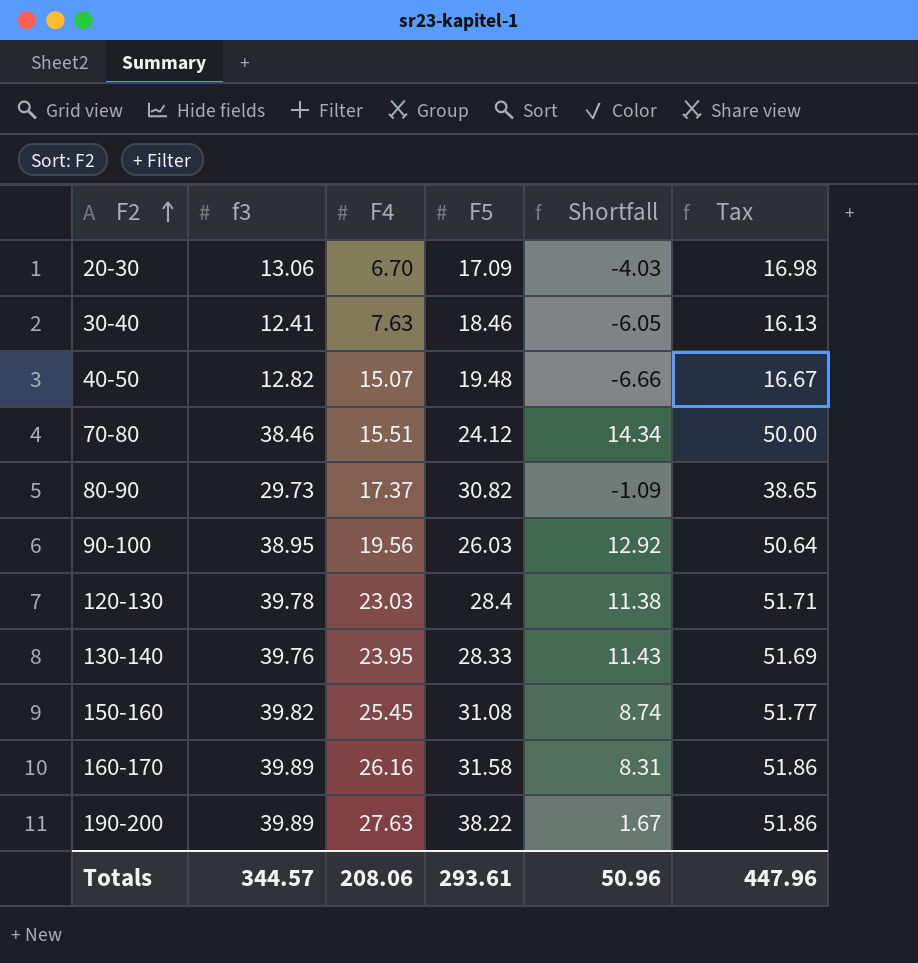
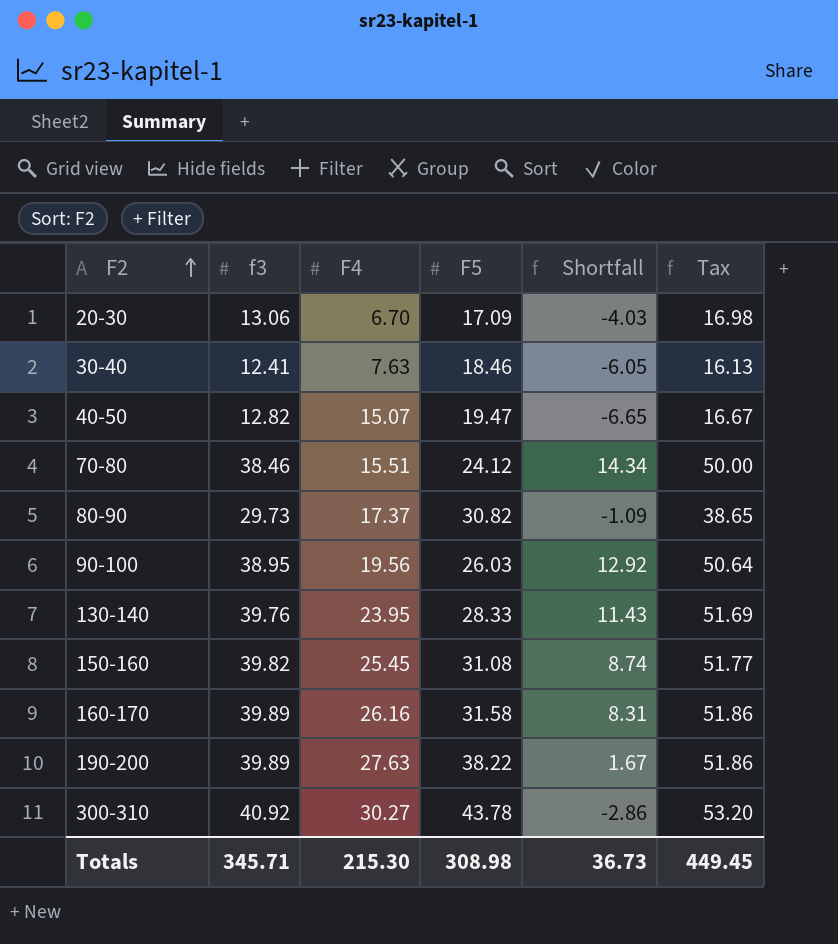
row 120-130: 39.78 | 23.03 | 28.4 | 11.38 | 51.71 -> none
40-50 | F5: 19.48 -> 19.47
40-50 | Shortfall: -6.66 -> -6.65
row 300-310: none -> 40.92 | 30.27 | 43.78 | -2.86 | 53.20
Totals | f3: 344.57 -> 345.71
Totals | F4: 208.06 -> 215.30
Totals | F5: 293.61 -> 308.98
Totals | Shortfall: 50.96 -> 36.73
Totals | Tax: 447.96 -> 449.45

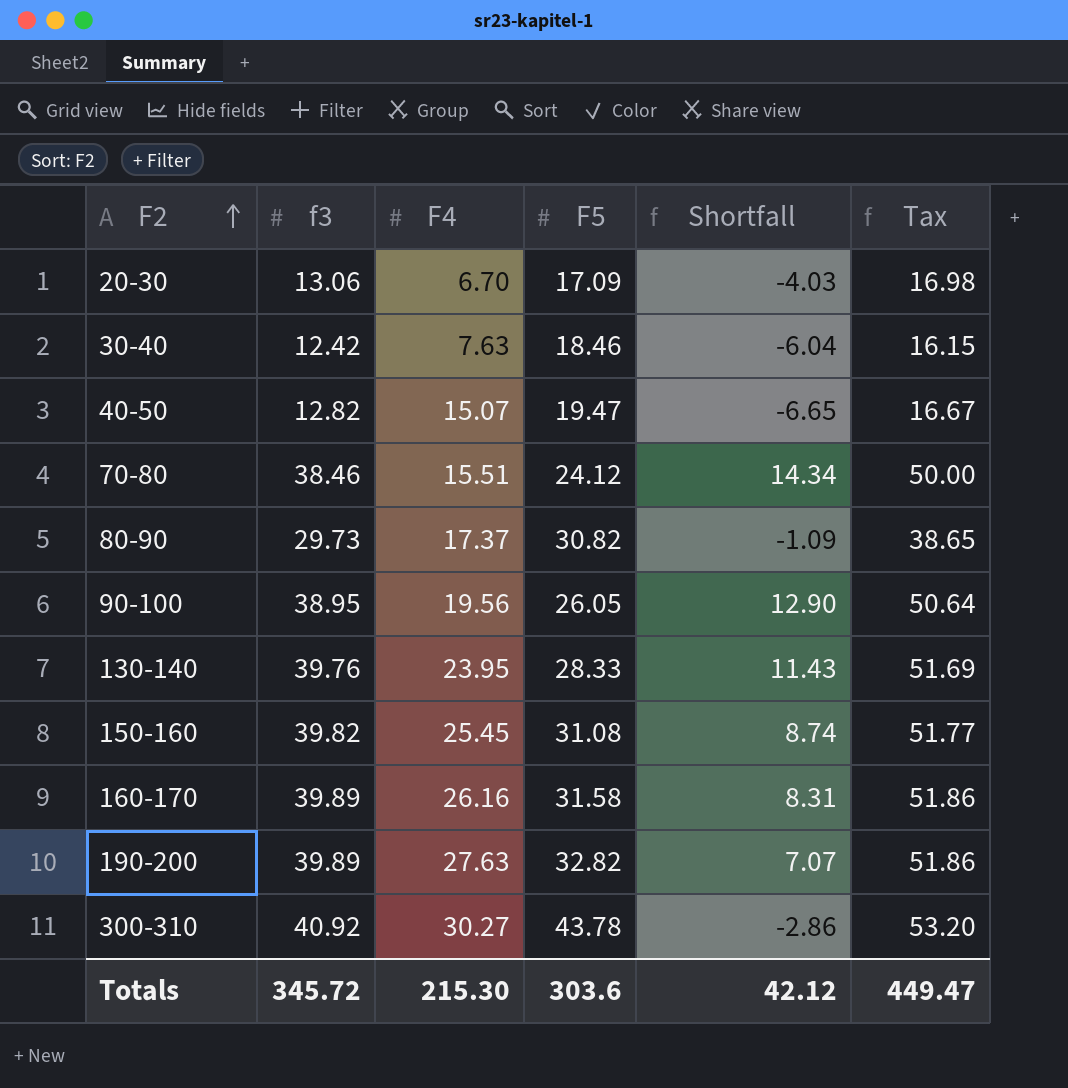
30-40 | f3: 12.41 -> 12.42
30-40 | Shortfall: -6.05 -> -6.04
30-40 | Tax: 16.13 -> 16.15
90-100 | F5: 26.03 -> 26.05
90-100 | Shortfall: 12.92 -> 12.90
190-200 | F5: 38.22 -> 32.82
190-200 | Shortfall: 1.67 -> 7.07
Totals | f3: 345.71 -> 345.72
Totals | F5: 308.98 -> 303.6
Totals | Shortfall: 36.73 -> 42.12
Totals | Tax: 449.45 -> 449.47

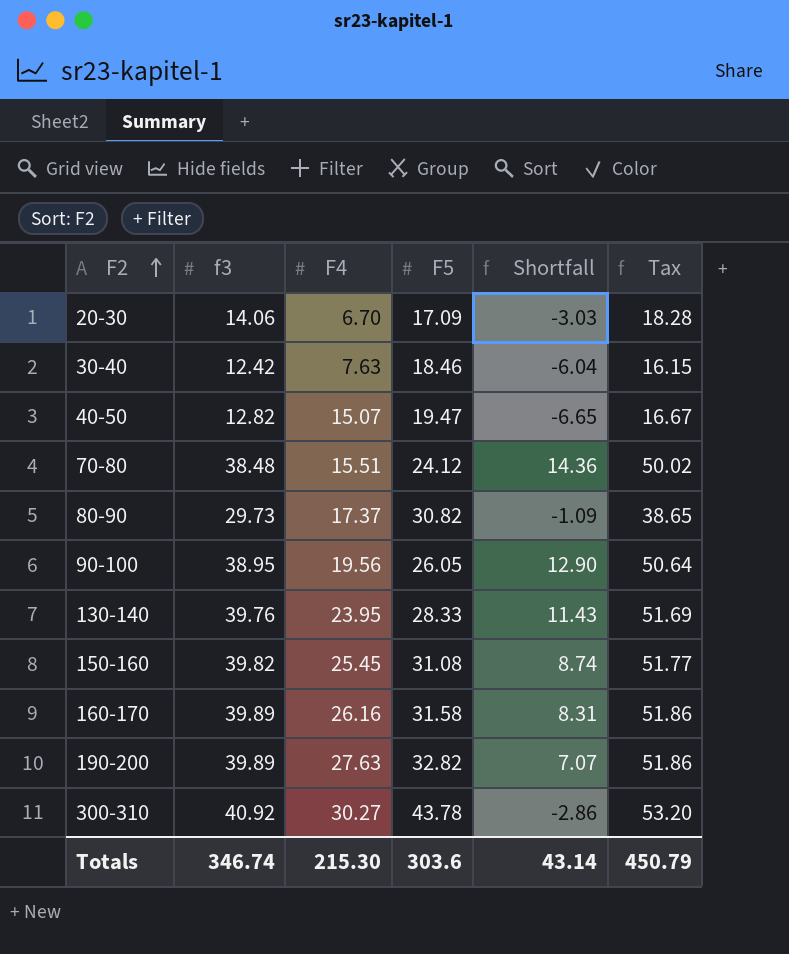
20-30 | f3: 13.06 -> 14.06
20-30 | Shortfall: -4.03 -> -3.03
20-30 | Tax: 16.98 -> 18.28
70-80 | f3: 38.46 -> 38.48
70-80 | Shortfall: 14.34 -> 14.36
70-80 | Tax: 50.00 -> 50.02
Totals | f3: 345.72 -> 346.74
Totals | Shortfall: 42.12 -> 43.14
Totals | Tax: 449.47 -> 450.79

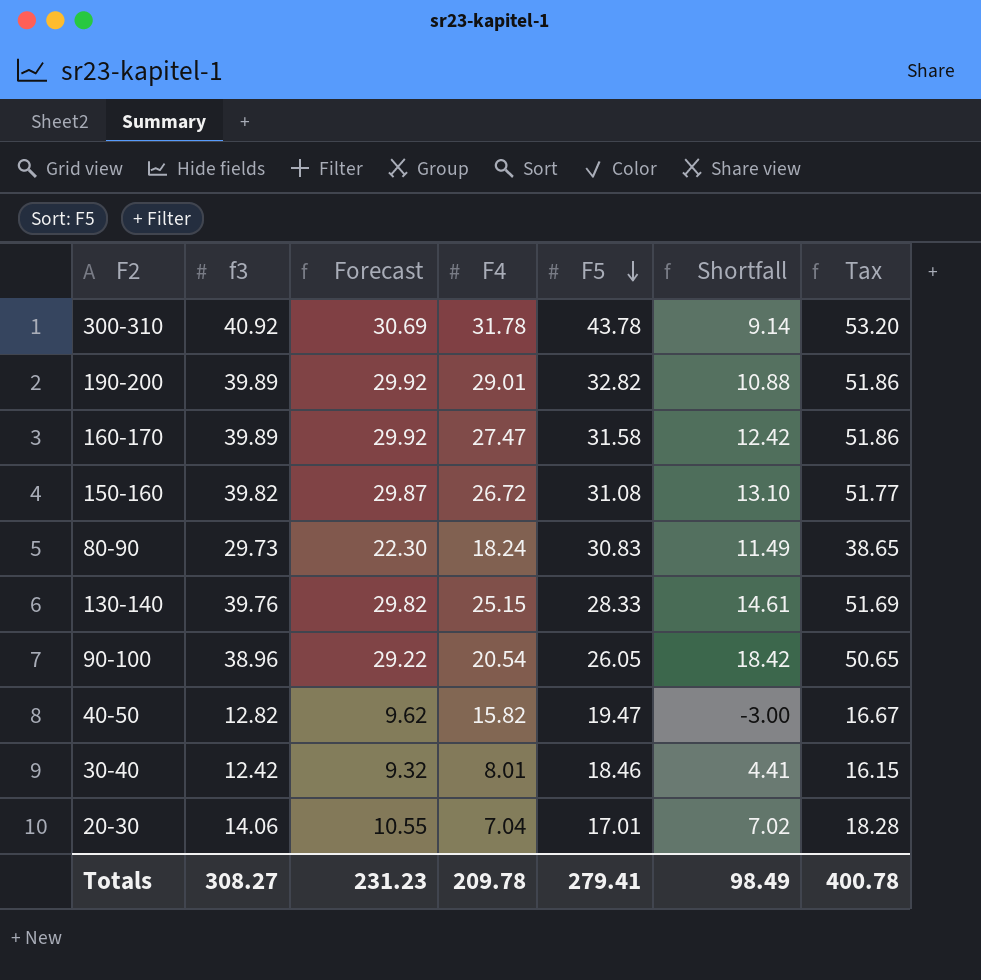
row order: F2 ascending -> F5 descending
column Forecast | formula: none -> [f3] * 0.75
column Shortfall | formula: [f3] - [F5] -> [f3] - [F4]
row 70-80: 38.48 | 15.51 | 24.12 | 14.36 | 50.02 -> none
300-310 | F4: 30.27 -> 31.78
190-200 | F4: 27.63 -> 29.01
160-170 | F4: 26.16 -> 27.47
150-160 | F4: 25.45 -> 26.72
80-90 | F4: 17.37 -> 18.24
80-90 | F5: 30.82 -> 30.83
130-140 | F4: 23.95 -> 25.15
90-100 | f3: 38.95 -> 38.96
90-100 | F4: 19.56 -> 20.54
90-100 | Tax: 50.64 -> 50.65
40-50 | F4: 15.07 -> 15.82
30-40 | F4: 7.63 -> 8.01
20-30 | F4: 6.70 -> 7.04
20-30 | F5: 17.09 -> 17.01
Totals | f3: 346.74 -> 308.27
Totals | F4: 215.30 -> 209.78
Totals | F5: 303.6 -> 279.41
Totals | Shortfall: 43.14 -> 98.49
Totals | Tax: 450.79 -> 400.78

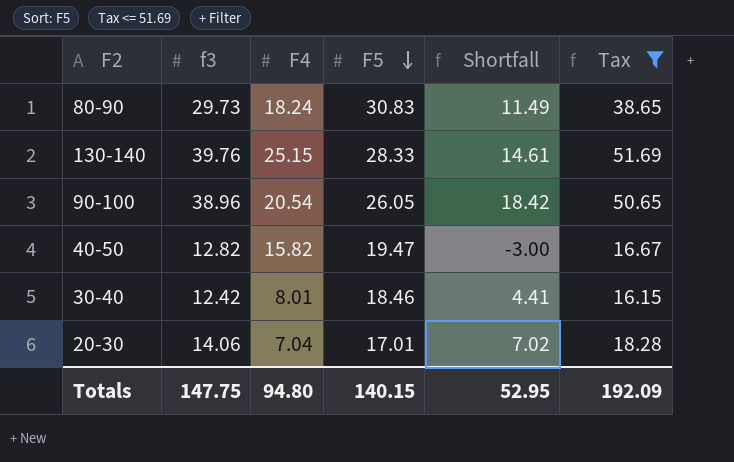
filter: none -> Tax <= 51.69
column Forecast | formula: [f3] * 0.75 -> none
Totals | f3: 308.27 -> 147.75
Totals | F4: 209.78 -> 94.80
Totals | F5: 279.41 -> 140.15
Totals | Shortfall: 98.49 -> 52.95
Totals | Tax: 400.78 -> 192.09

